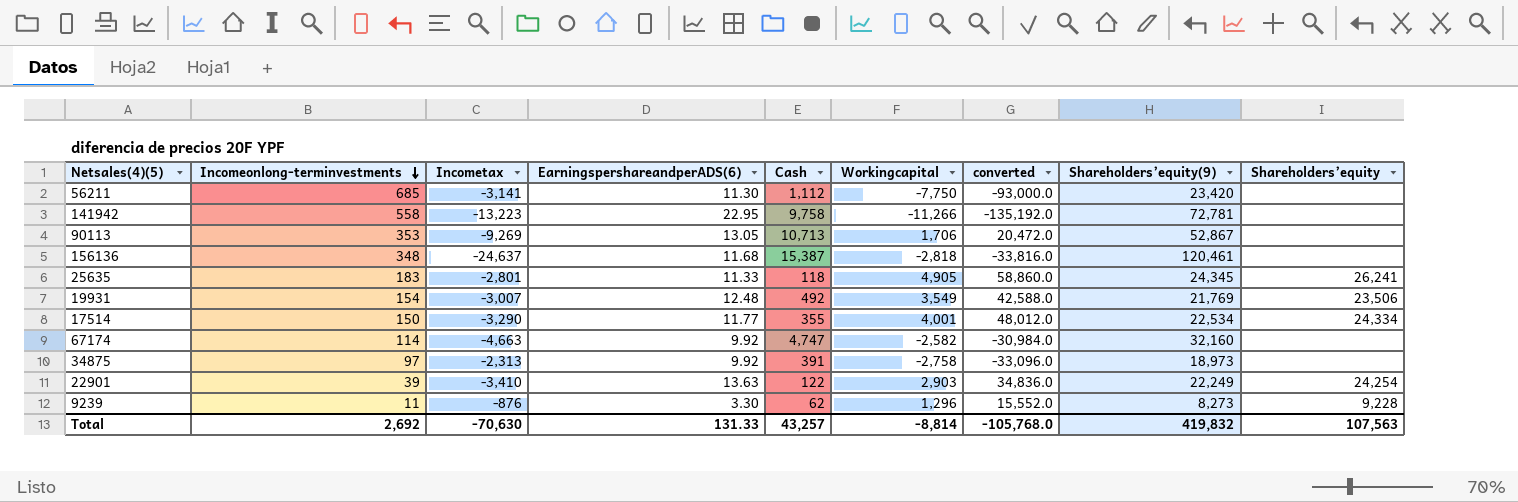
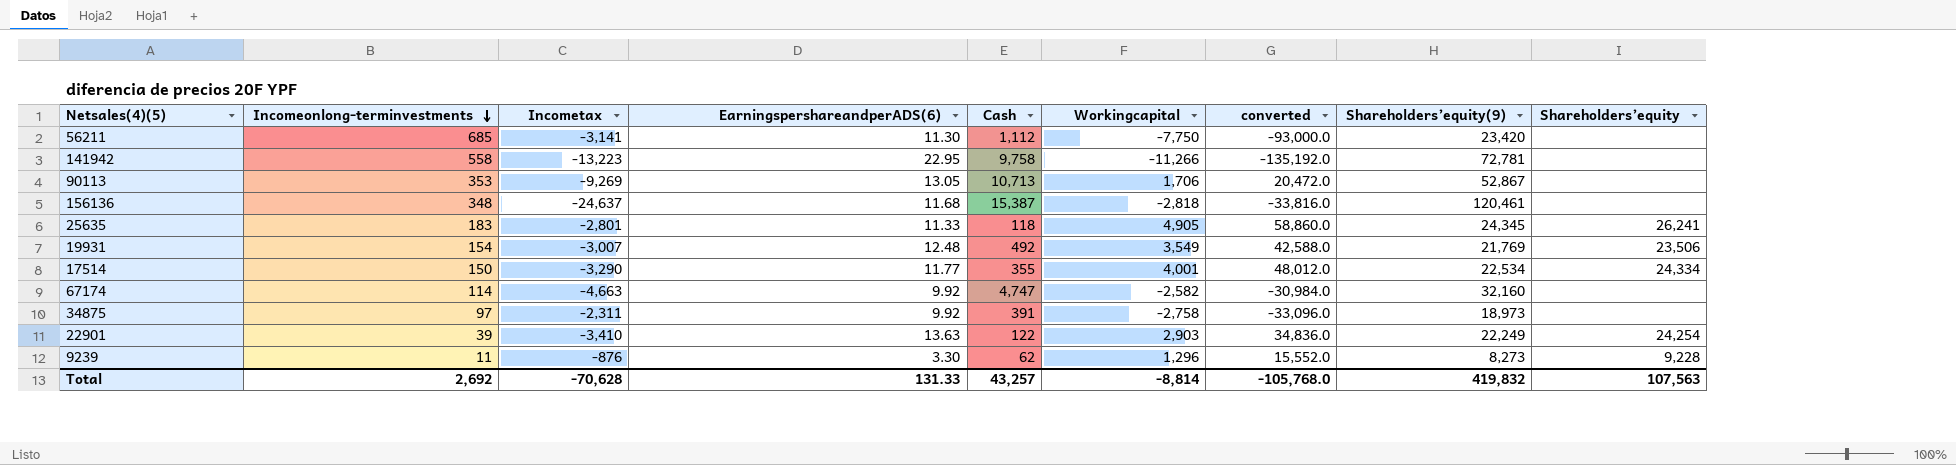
34875 | Incometax: -2,313 -> -2,311
Total | Incometax: -70,630 -> -70,628

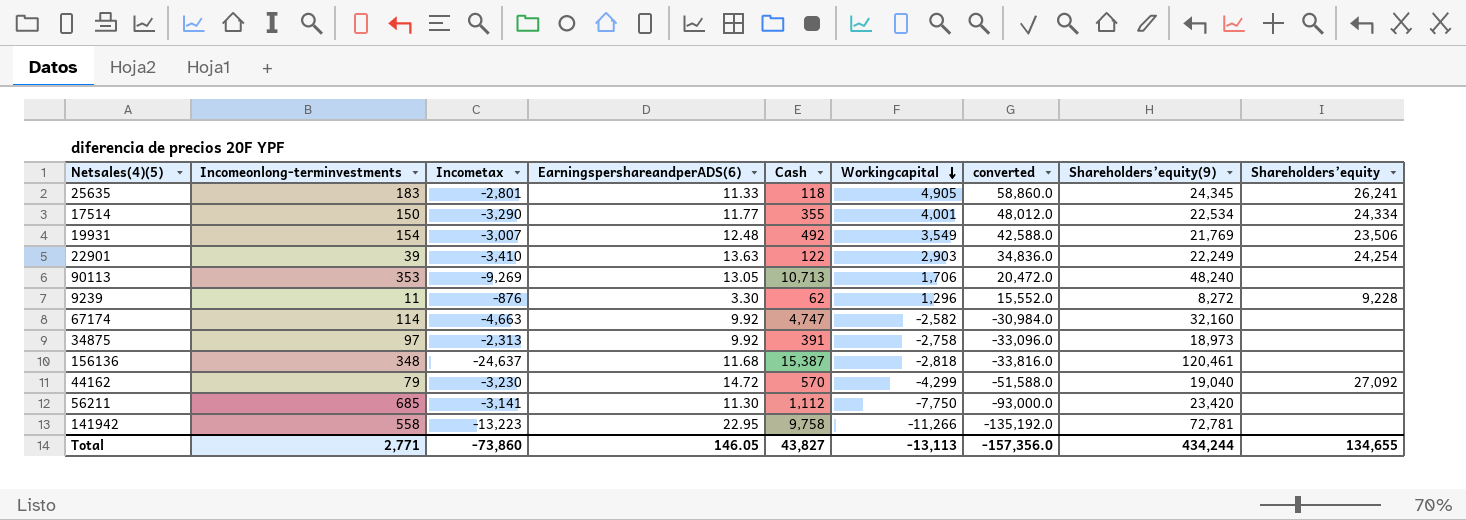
row order: Incomeonlong-terminvestments descending -> Workingcapital descending
90113 | Shareholders’equity(9): 52,867 -> 48,240
9239 | Shareholders’equity(9): 8,273 -> 8,272
34875 | Incometax: -2,311 -> -2,313
row 44162: none -> 79 | -3,230 | 14.72 | 570 | -4,299 | -51,588.0 | 19,040 | 27,092
Total | Incomeonlong-terminvestments: 2,692 -> 2,771
Total | Incometax: -70,628 -> -73,860
Total | EarningspershareandperADS(6): 131.33 -> 146.05
Total | Cash: 43,257 -> 43,827
Total | Workingcapital: -8,814 -> -13,113
Total | converted: -105,768.0 -> -157,356.0
Total | Shareholders’equity(9): 419,832 -> 434,244
Total | Shareholders’equity: 107,563 -> 134,655

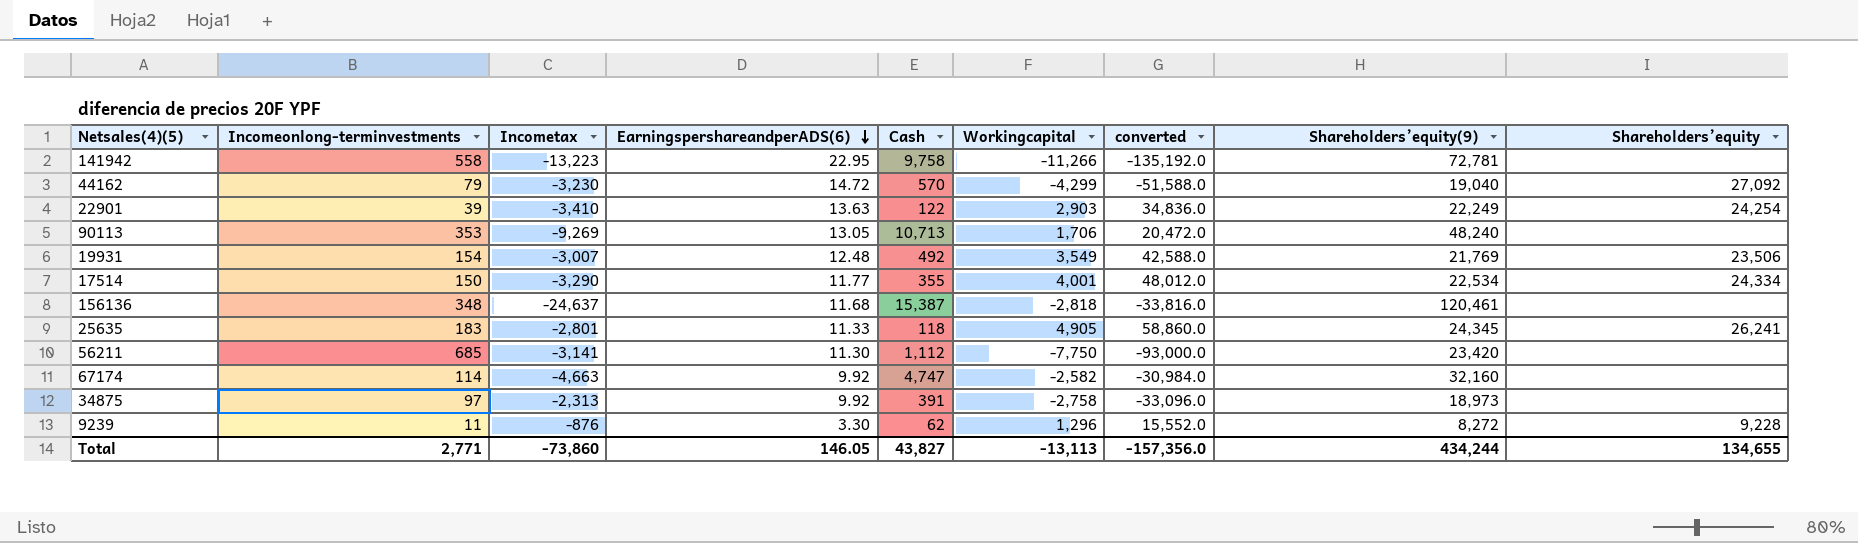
row order: Workingcapital descending -> EarningspershareandperADS(6) descending

